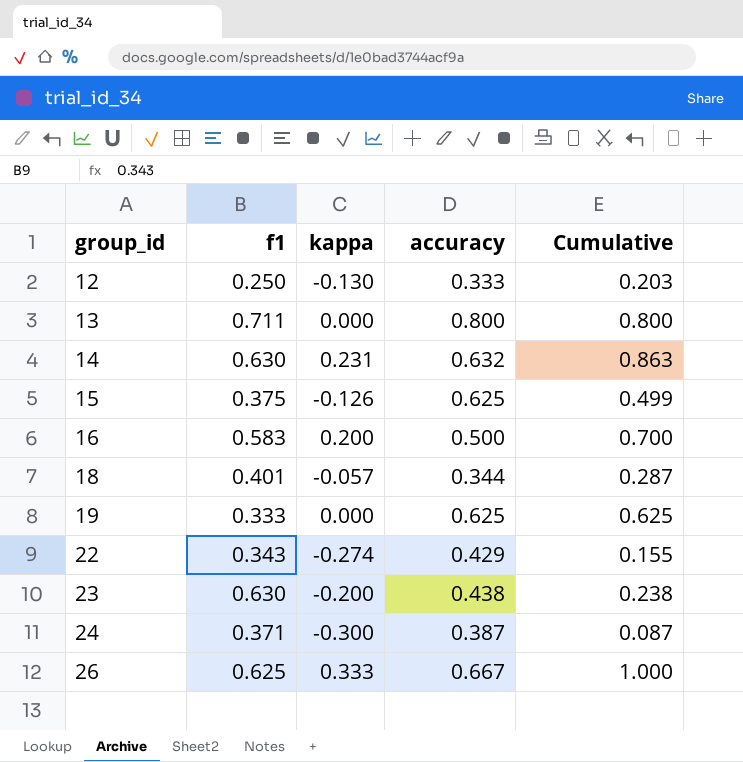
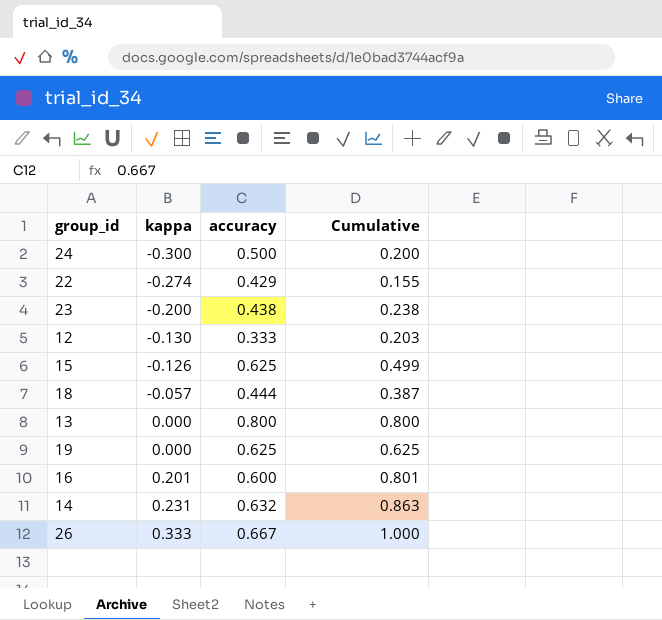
row order: group_id ascending -> kappa ascending
column f1 | position: 2 -> none
24 | accuracy: 0.387 -> 0.500
24 | Cumulative: 0.087 -> 0.200
18 | accuracy: 0.344 -> 0.444
18 | Cumulative: 0.287 -> 0.387
16 | kappa: 0.200 -> 0.201
16 | accuracy: 0.500 -> 0.600
16 | Cumulative: 0.700 -> 0.801

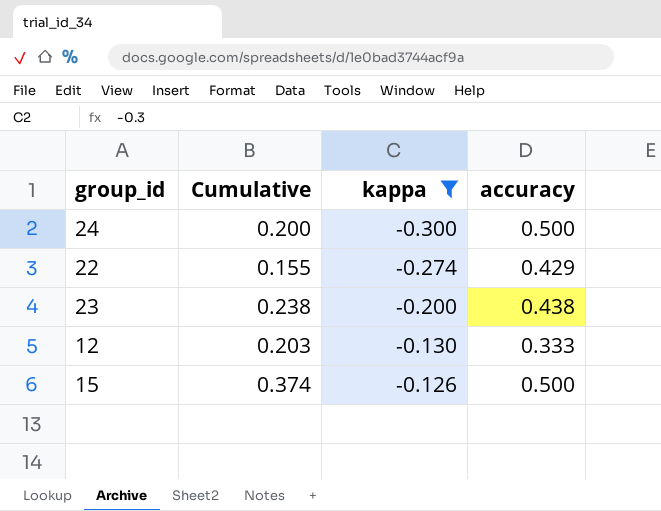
filter: none -> kappa <= -0.126
column Cumulative | position: 4 -> 2
15 | Cumulative: 0.499 -> 0.374
15 | accuracy: 0.625 -> 0.500

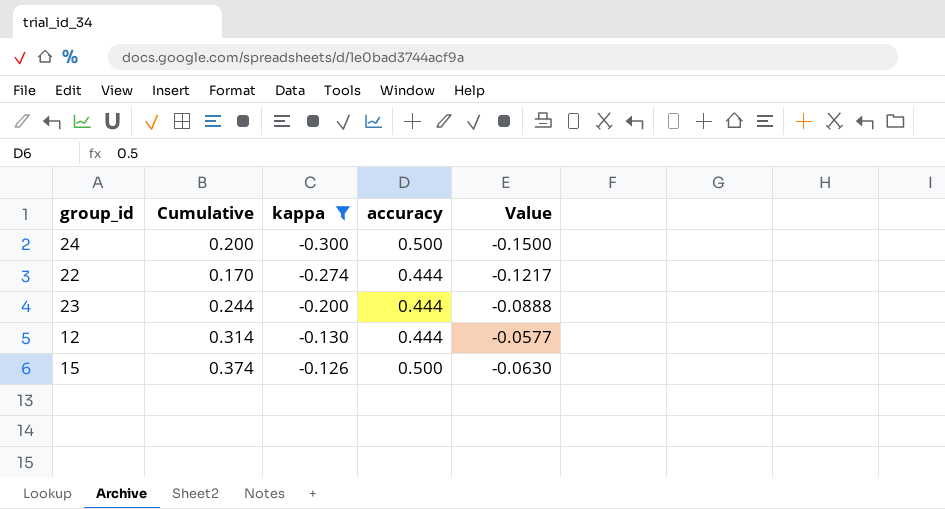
column Value | formula: none -> [kappa] * [accuracy]
22 | Cumulative: 0.155 -> 0.170
22 | accuracy: 0.429 -> 0.444
23 | Cumulative: 0.238 -> 0.244
23 | accuracy: 0.438 -> 0.444
12 | Cumulative: 0.203 -> 0.314
12 | accuracy: 0.333 -> 0.444

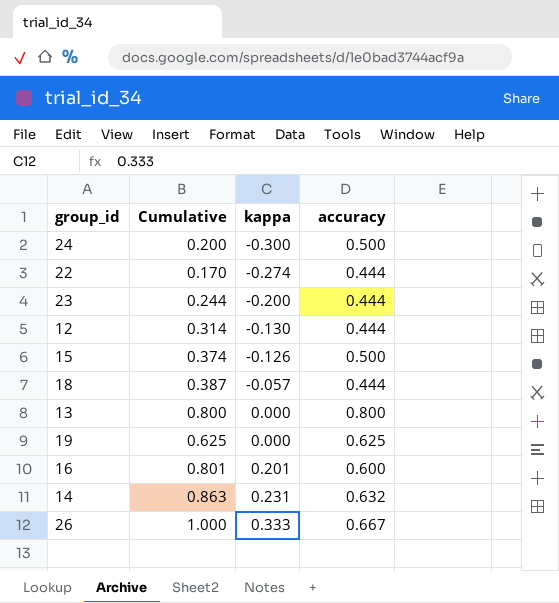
filter: kappa <= -0.126 -> none
column Value | formula: [kappa] * [accuracy] -> none

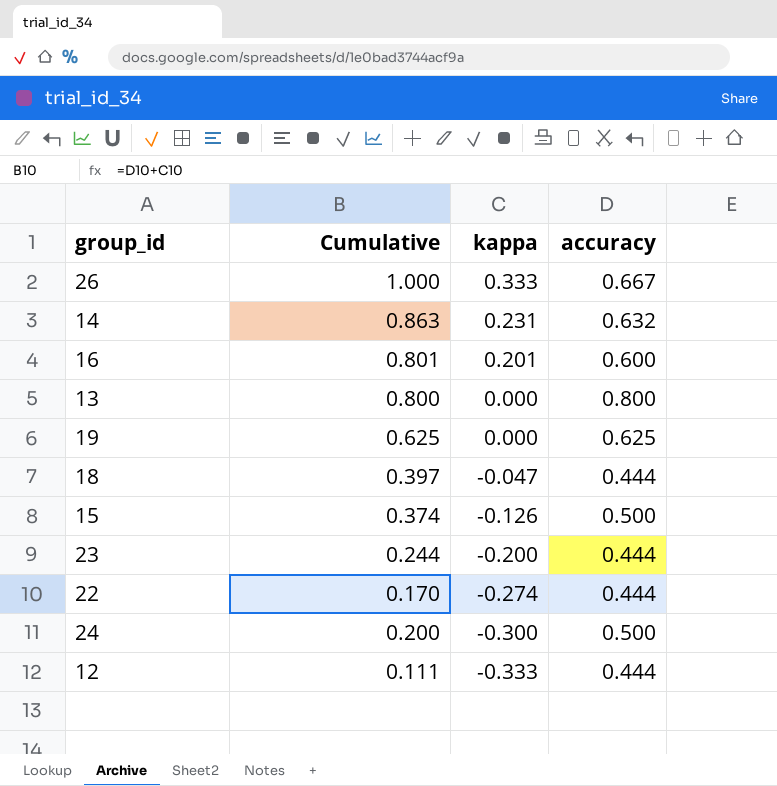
row order: kappa ascending -> kappa descending
18 | Cumulative: 0.387 -> 0.397
18 | kappa: -0.057 -> -0.047
12 | Cumulative: 0.314 -> 0.111
12 | kappa: -0.130 -> -0.333

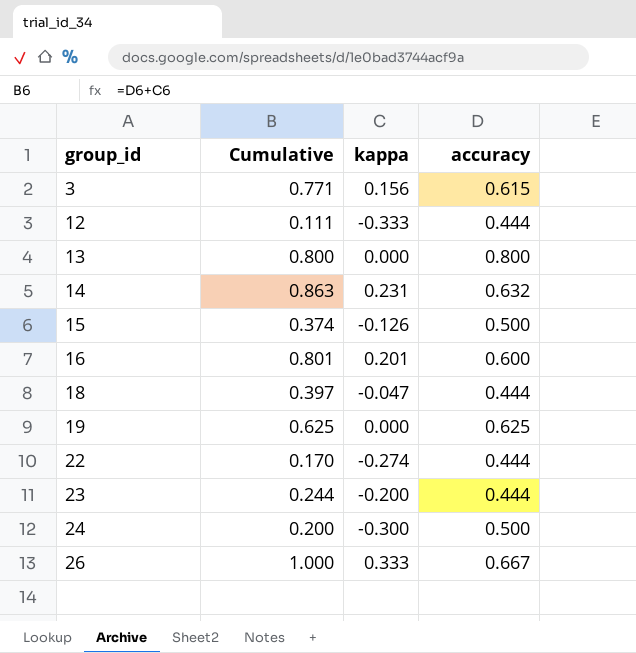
row order: kappa descending -> group_id ascending
row 3: none -> 0.771 | 0.156 | 0.615

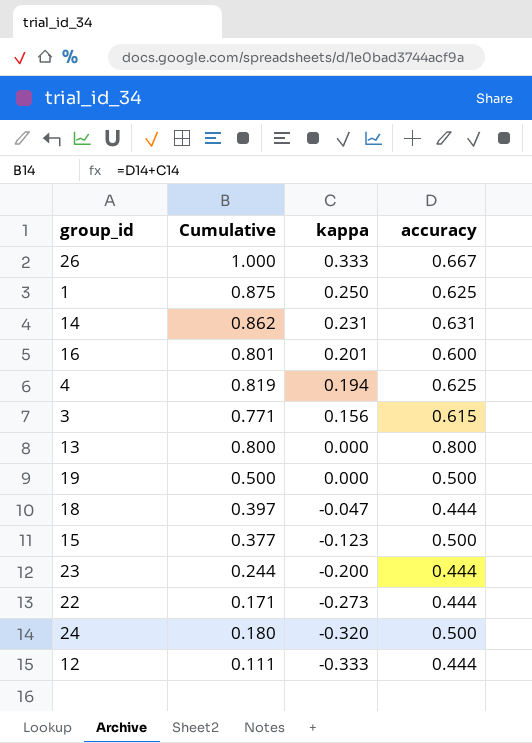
row order: group_id ascending -> kappa descending
row 1: none -> 0.875 | 0.250 | 0.625
14 | Cumulative: 0.863 -> 0.862
14 | accuracy: 0.632 -> 0.631
row 4: none -> 0.819 | 0.194 | 0.625
19 | Cumulative: 0.625 -> 0.500
19 | accuracy: 0.625 -> 0.500
15 | Cumulative: 0.374 -> 0.377
15 | kappa: -0.126 -> -0.123
22 | Cumulative: 0.170 -> 0.171
22 | kappa: -0.274 -> -0.273
24 | Cumulative: 0.200 -> 0.180
24 | kappa: -0.300 -> -0.320

